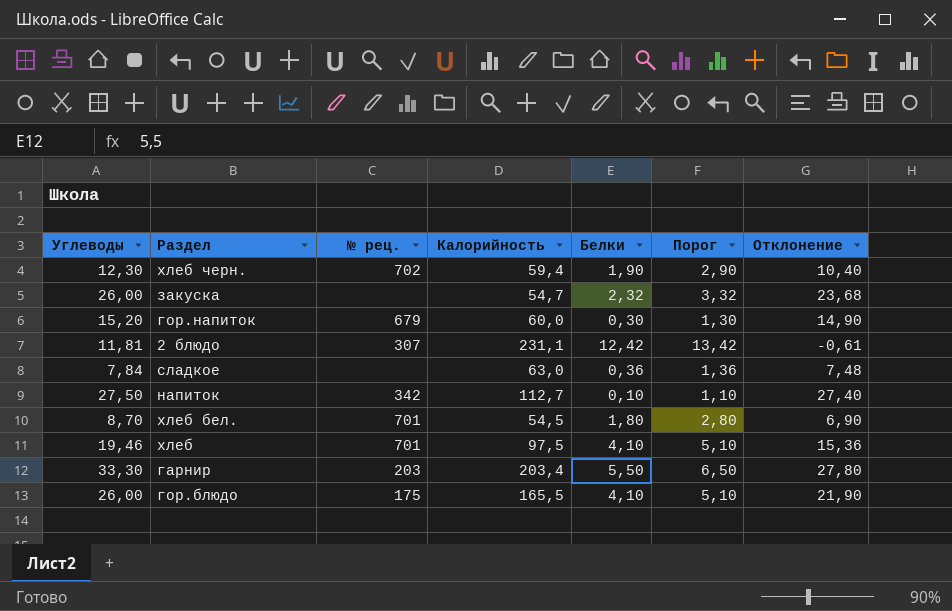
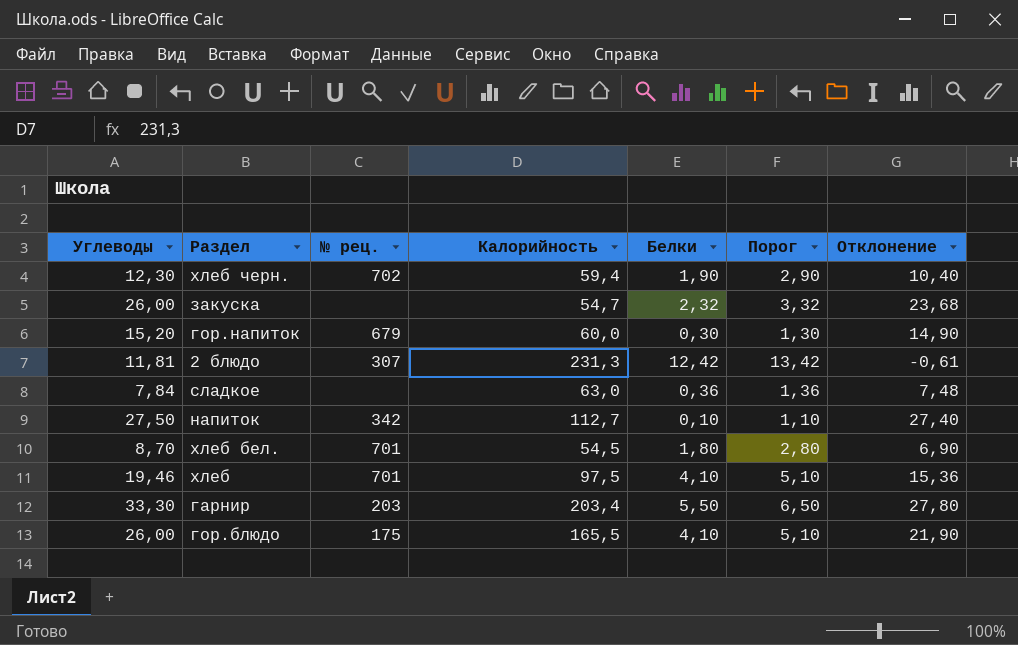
2 блюдо | Калорийность: 231,1 -> 231,3

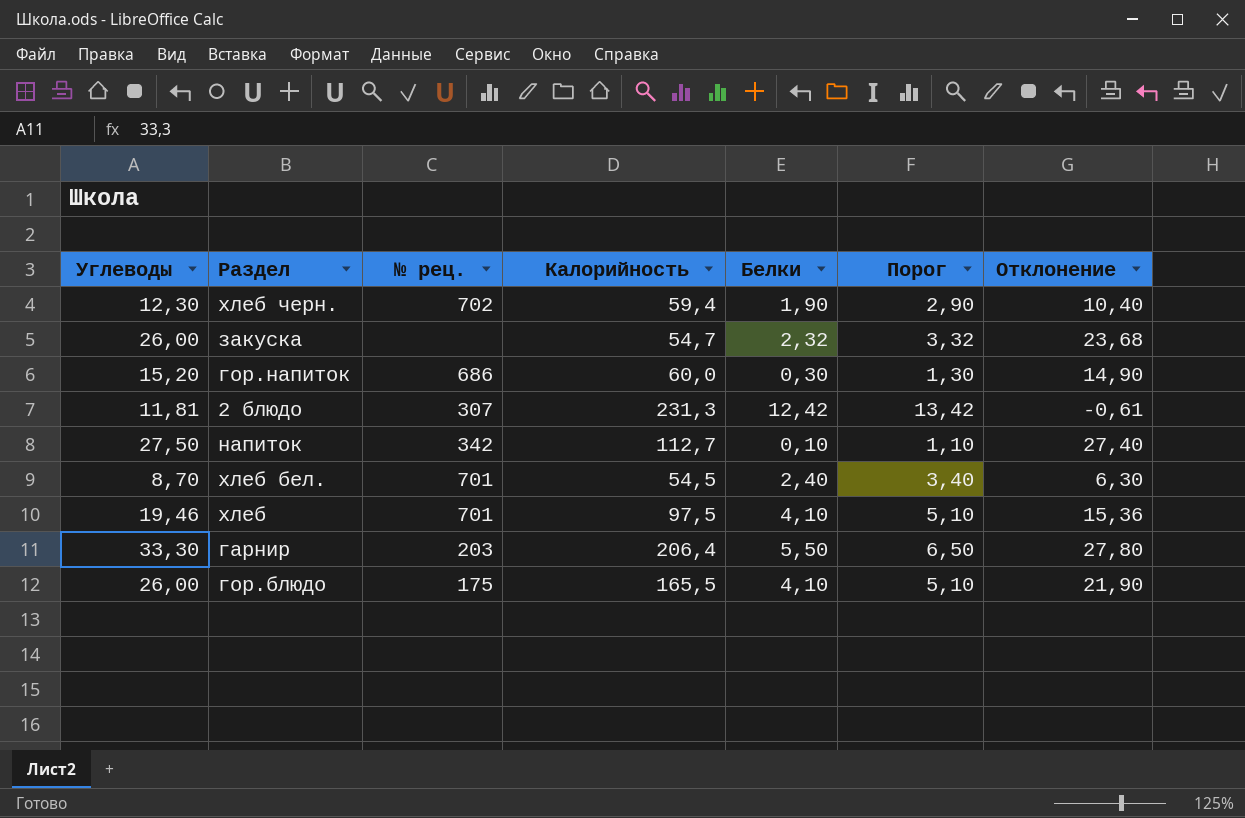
row сладкое: 7,84 | none | 63,0 | 0,36 | 1,36 | 7,48 -> none
гор.напиток | № рец.: 679 -> 686
хлеб бел. | Белки: 1,80 -> 2,40
хлеб бел. | Порог: 2,80 -> 3,40
хлеб бел. | Отклонение: 6,90 -> 6,30
гарнир | Калорийность: 203,4 -> 206,4

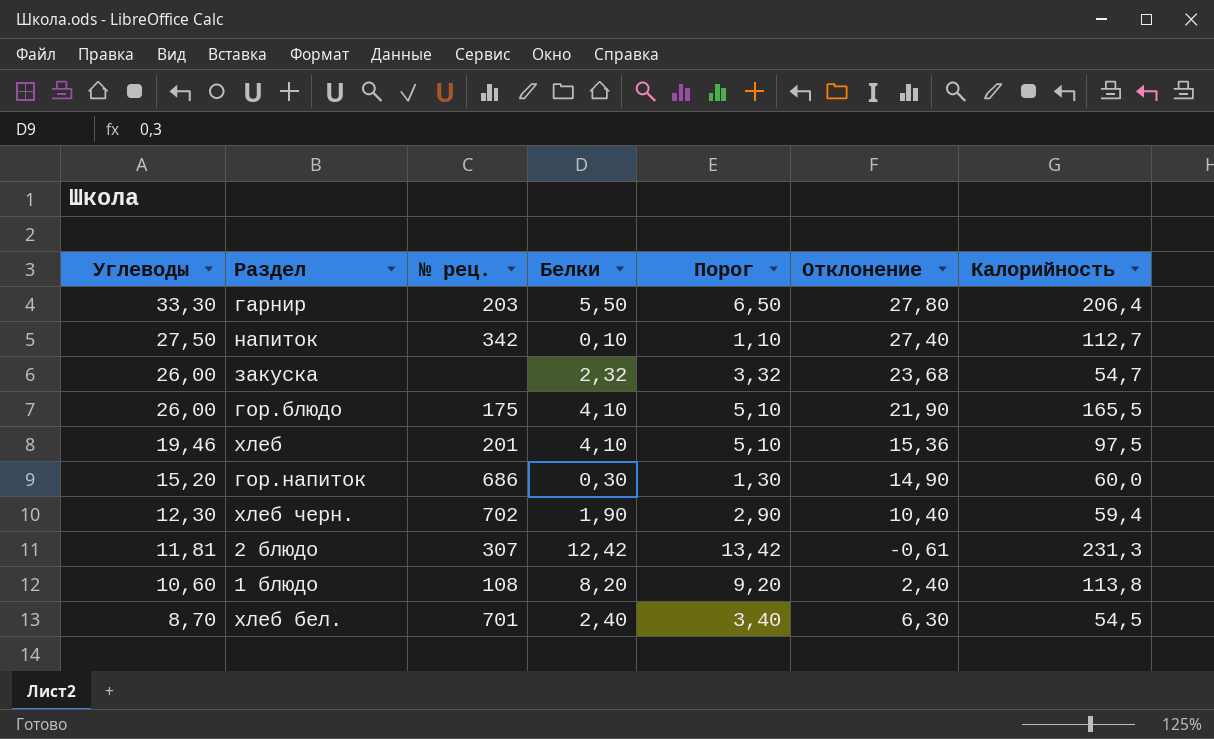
row order: none -> Углеводы descending
column Калорийность | position: 4 -> 7
хлеб | № рец.: 701 -> 201
row 1 блюдо: none -> 10,60 | 108 | 8,20 | 9,20 | 2,40 | 113,8

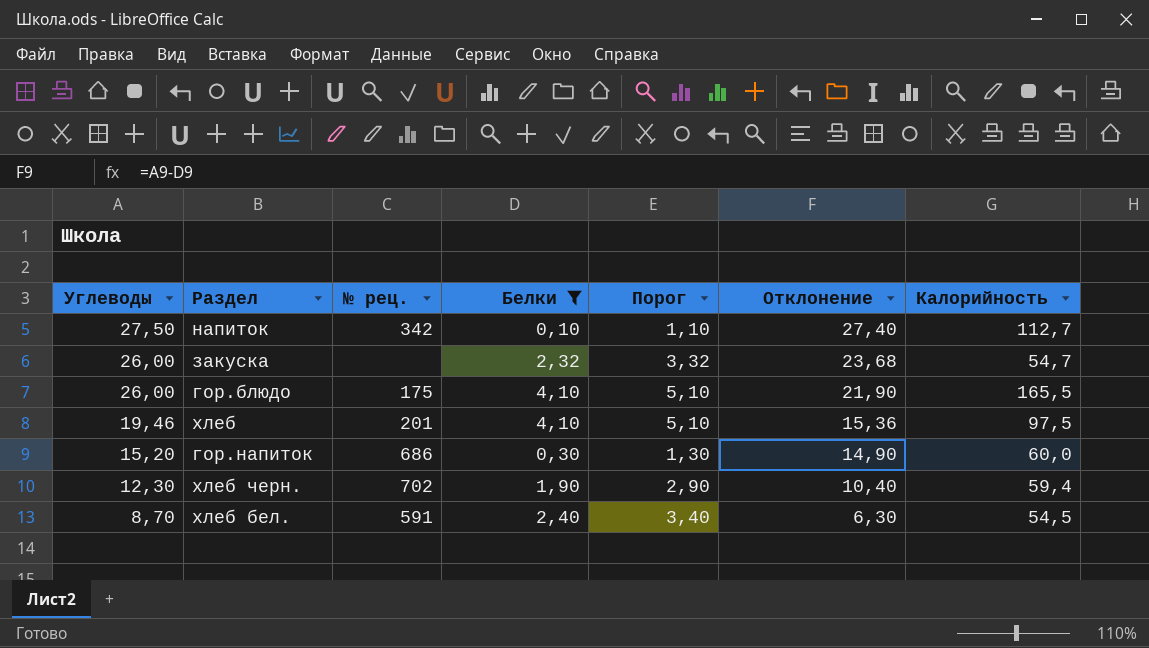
filter: none -> Белки <= 4,10
хлеб бел. | № рец.: 701 -> 591

